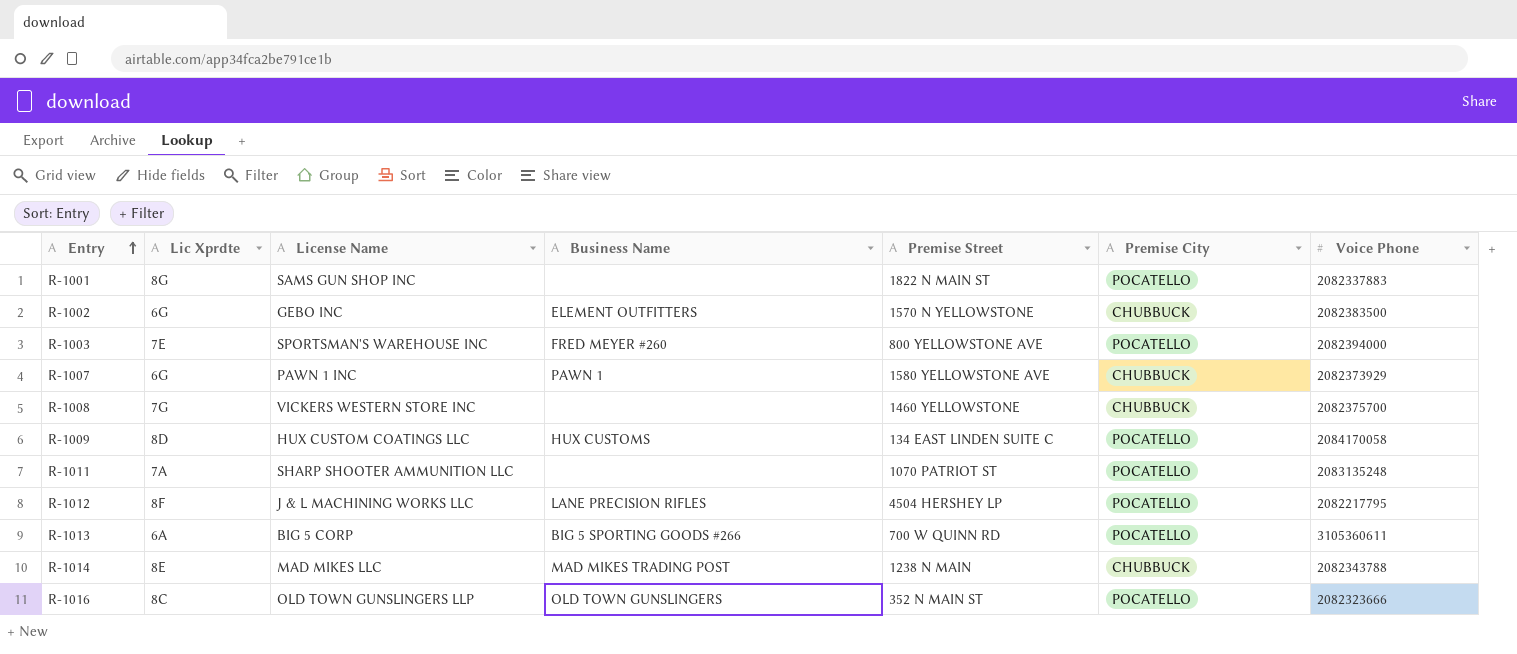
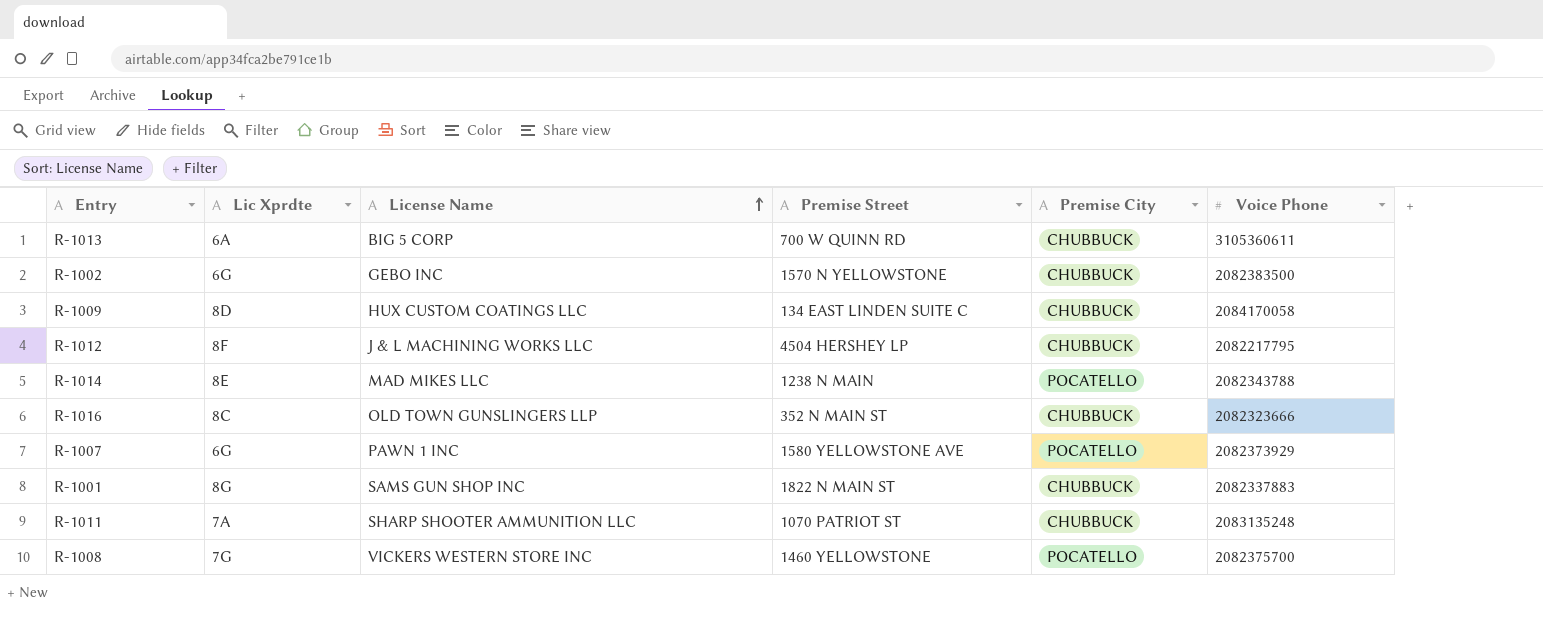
row order: Entry ascending -> License Name ascending
column Business Name | position: 4 -> none
row R-1003: 7E | SPORTSMAN'S WAREHOUSE INC | FRED MEYER #260 | 800 YELLOWSTONE AVE | POCATELLO | 2082394000 -> none
R-1013 | Premise City: POCATELLO -> CHUBBUCK
R-1009 | Premise City: POCATELLO -> CHUBBUCK
R-1012 | Premise City: POCATELLO -> CHUBBUCK
R-1014 | Premise City: CHUBBUCK -> POCATELLO
R-1016 | Premise City: POCATELLO -> CHUBBUCK
R-1007 | Premise City: CHUBBUCK -> POCATELLO
R-1001 | Premise City: POCATELLO -> CHUBBUCK
R-1011 | Premise City: POCATELLO -> CHUBBUCK
R-1008 | Premise City: CHUBBUCK -> POCATELLO

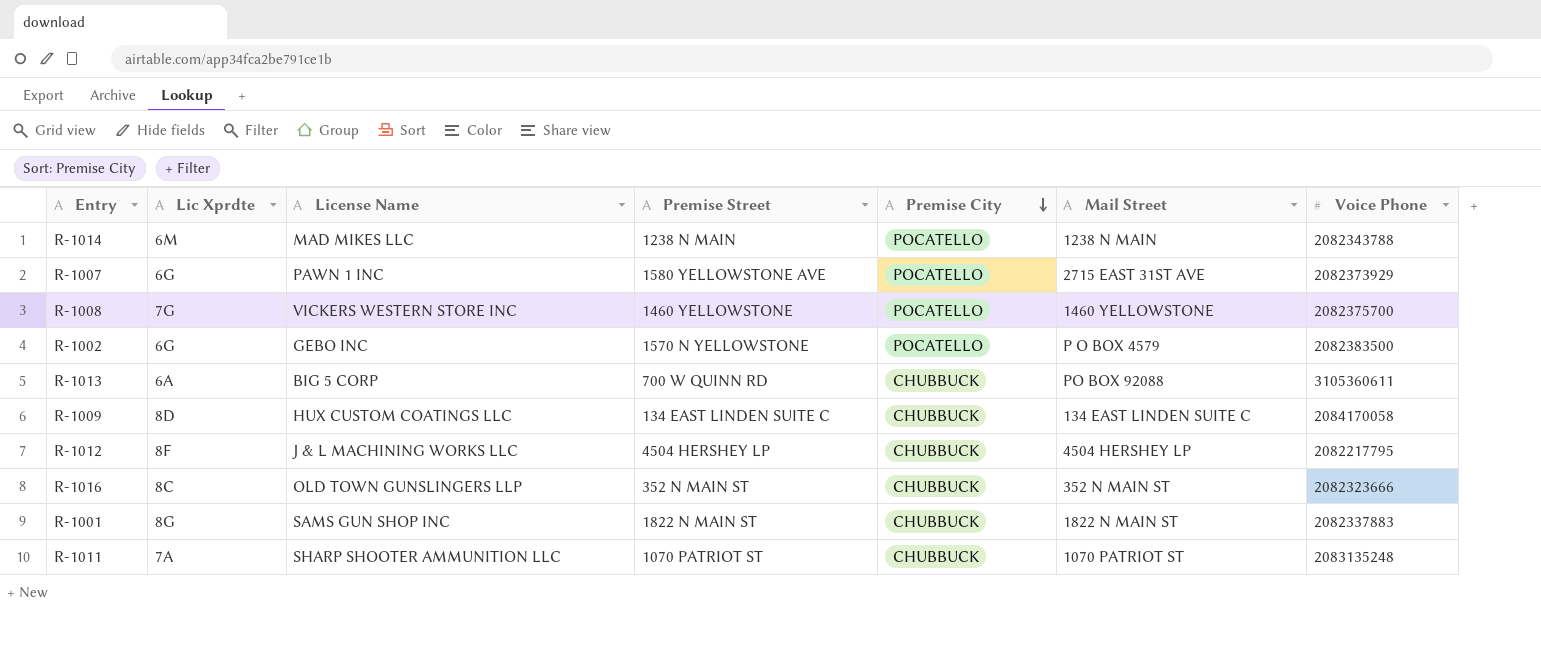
row order: License Name ascending -> Premise City descending
column Mail Street | position: none -> 6
R-1014 | Lic Xprdte: 8E -> 6M
R-1002 | Premise City: CHUBBUCK -> POCATELLO

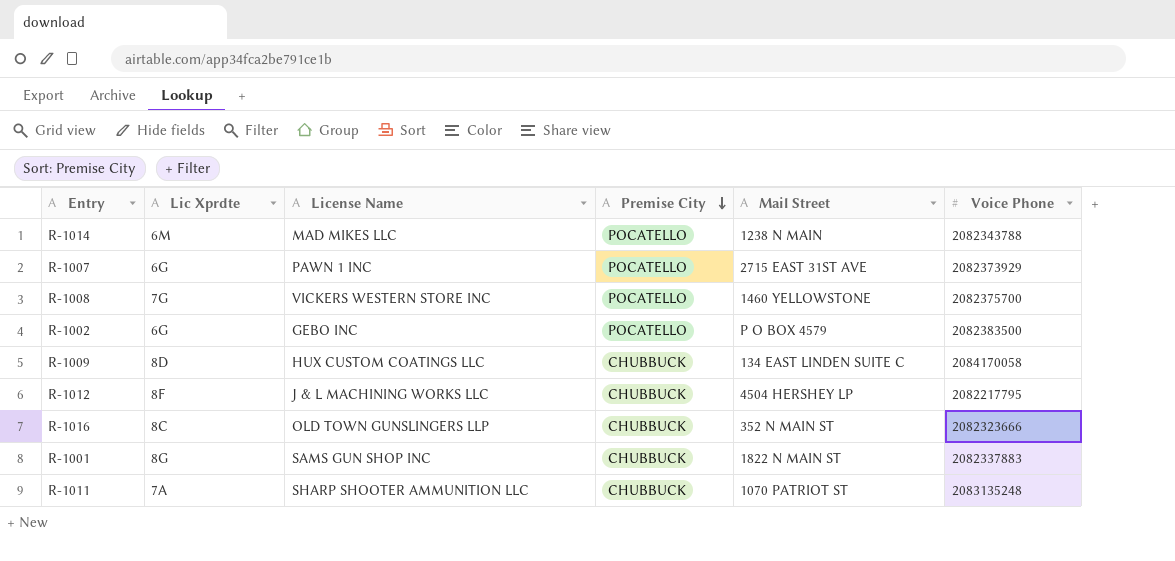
column Premise Street | position: 4 -> none
row R-1013: 6A | BIG 5 CORP | 700 W QUINN RD | CHUBBUCK | PO BOX 92088 | 3105360611 -> none

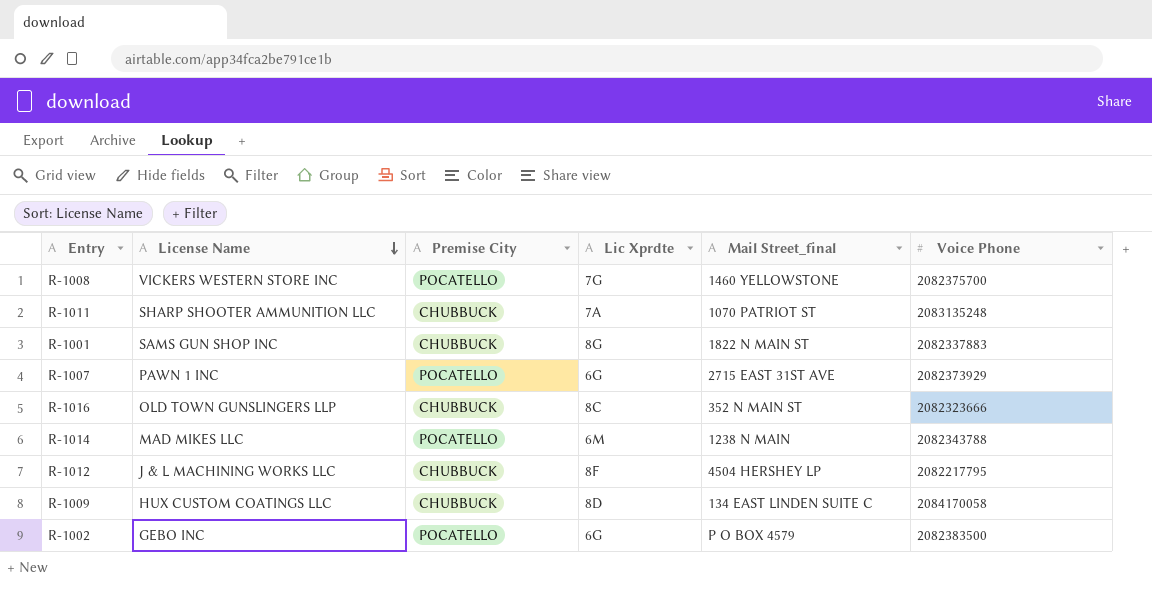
row order: Premise City descending -> License Name descending
column Lic Xprdte | position: 2 -> 4
column name: Mail Street -> Mail Street_final

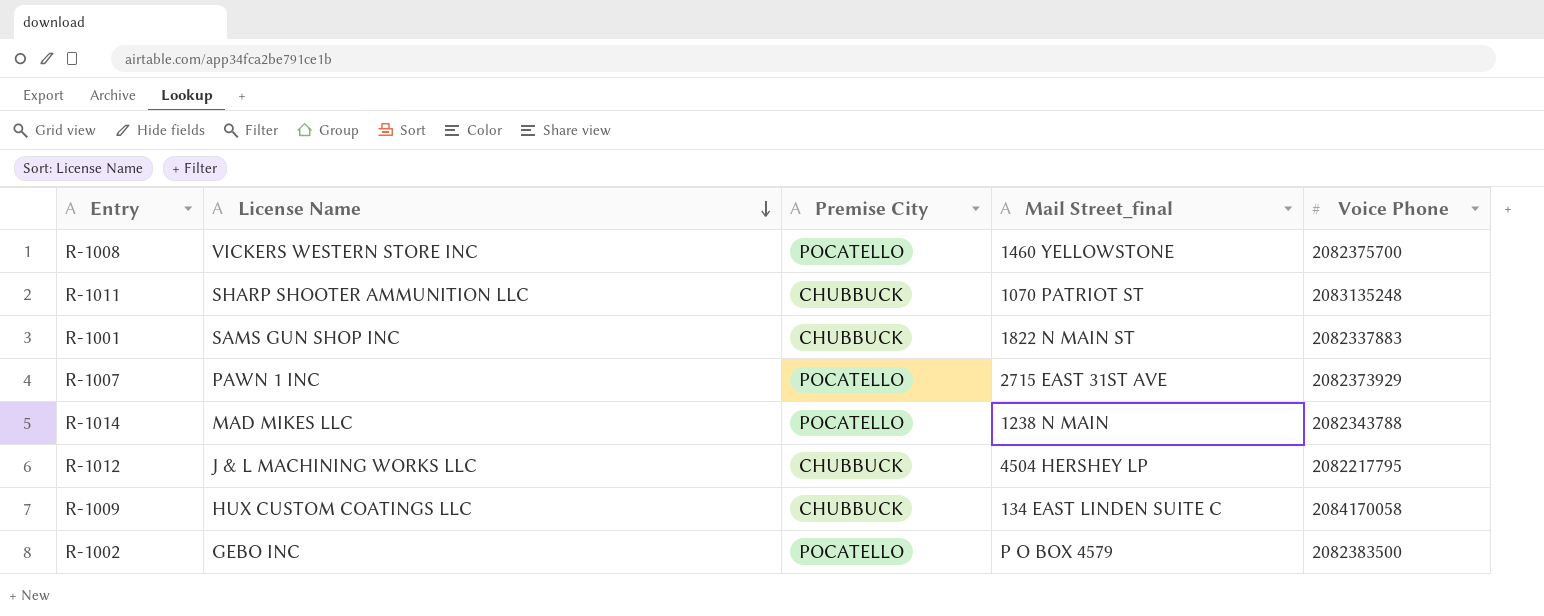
column Lic Xprdte | position: 4 -> none
row R-1016: OLD TOWN GUNSLINGERS LLP | CHUBBUCK | 8C | 352 N MAIN ST | 2082323666 -> none

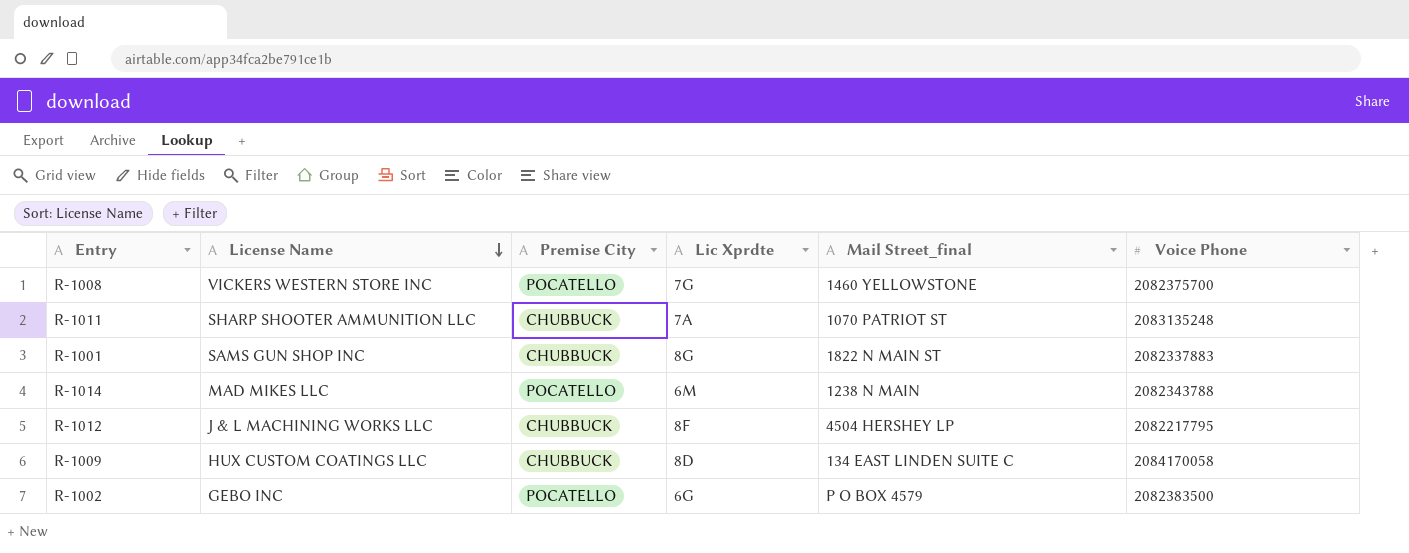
column Lic Xprdte | position: none -> 4
row R-1007: PAWN 1 INC | POCATELLO | 2715 EAST 31ST AVE | 2082373929 -> none

